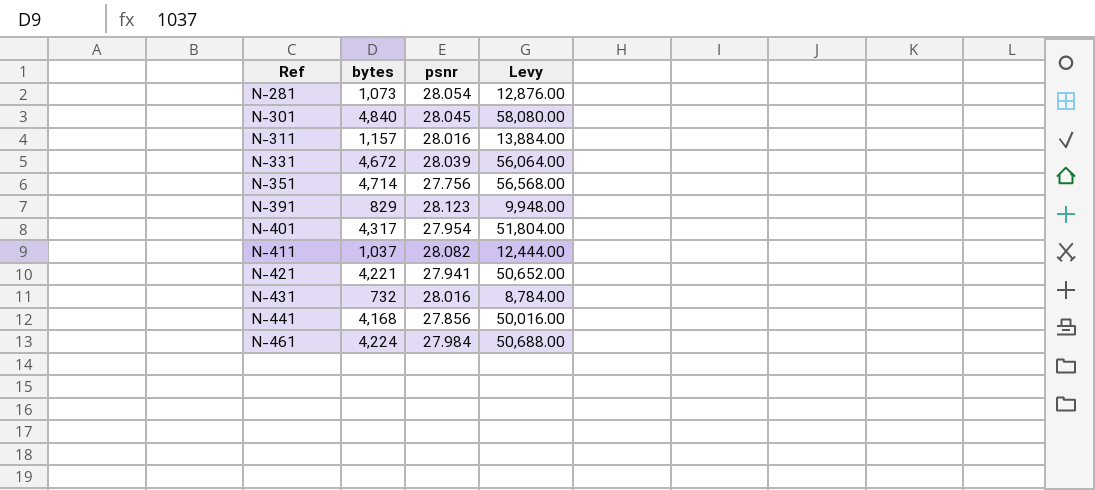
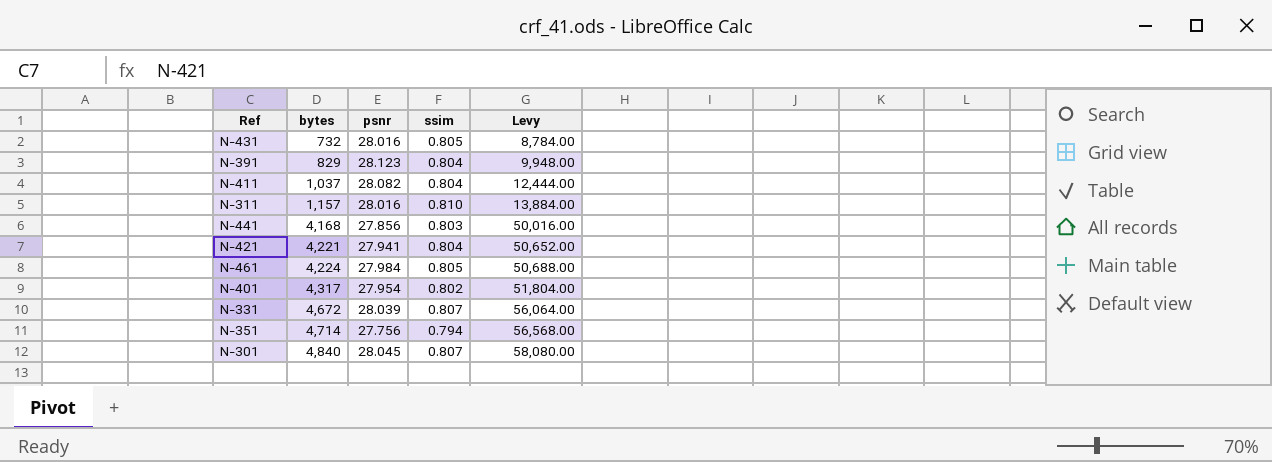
row order: Ref ascending -> bytes ascending
column ssim | position: none -> 4
row N-281: 1,073 | 28.054 | 12,876.00 -> none

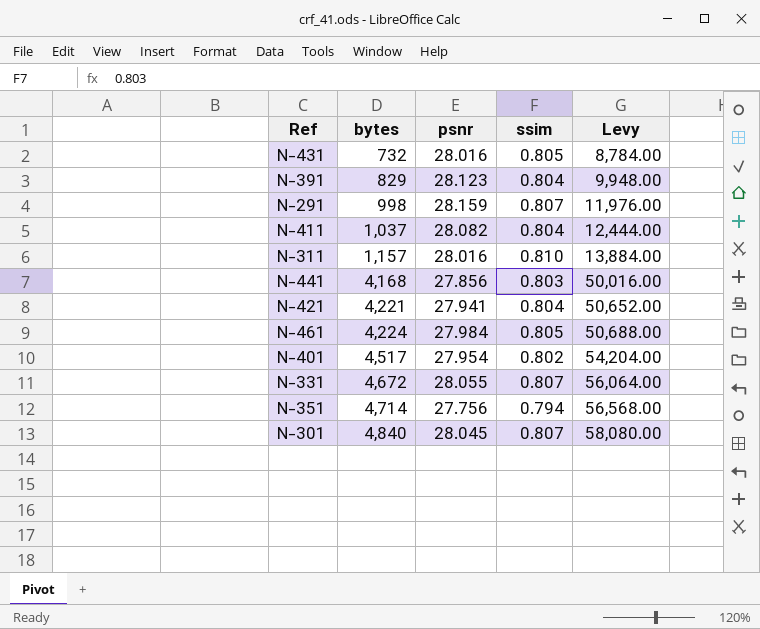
row N-291: none -> 998 | 28.159 | 0.807 | 11,976.00
N-401 | bytes: 4,317 -> 4,517
N-401 | Levy: 51,804.00 -> 54,204.00
N-331 | psnr: 28.039 -> 28.055

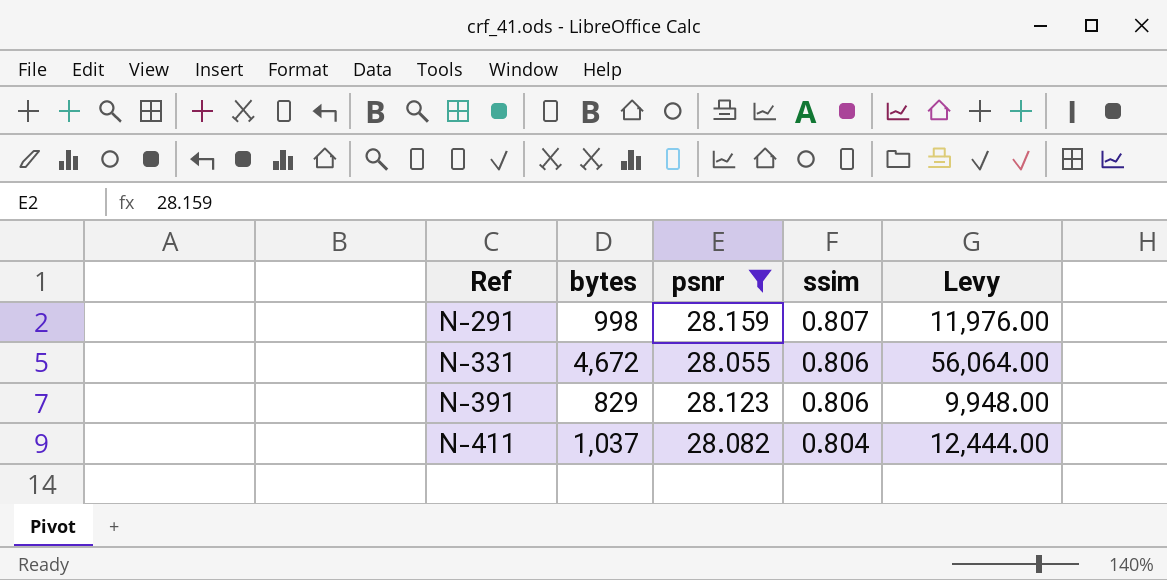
filter: none -> psnr >= 28.055
row order: bytes ascending -> Ref ascending
N-331 | ssim: 0.807 -> 0.806
N-391 | ssim: 0.804 -> 0.806

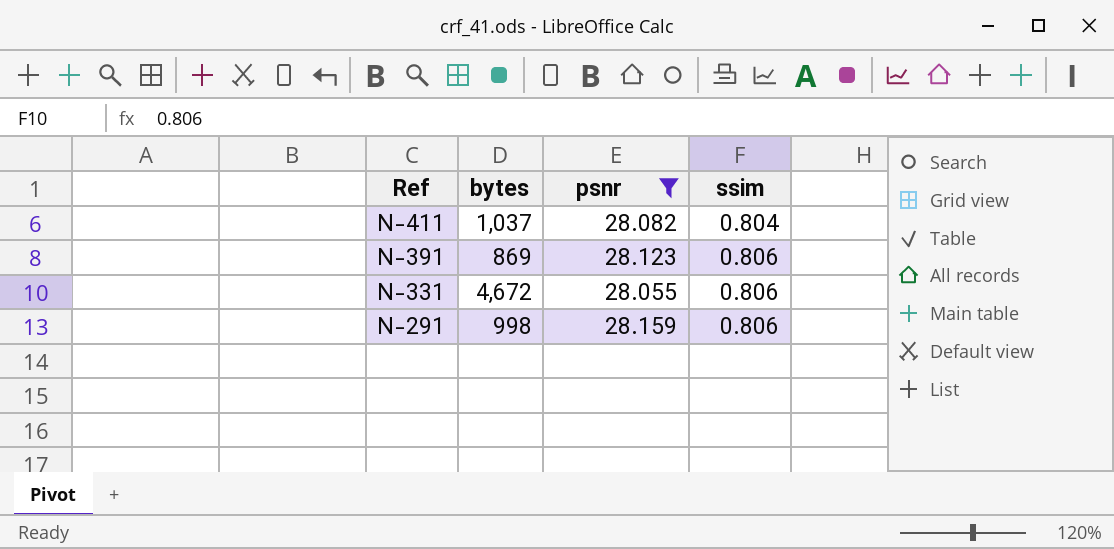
row order: Ref ascending -> Ref descending
column Levy | formula: [bytes] * 12 -> none
N-391 | bytes: 829 -> 869
N-291 | ssim: 0.807 -> 0.806

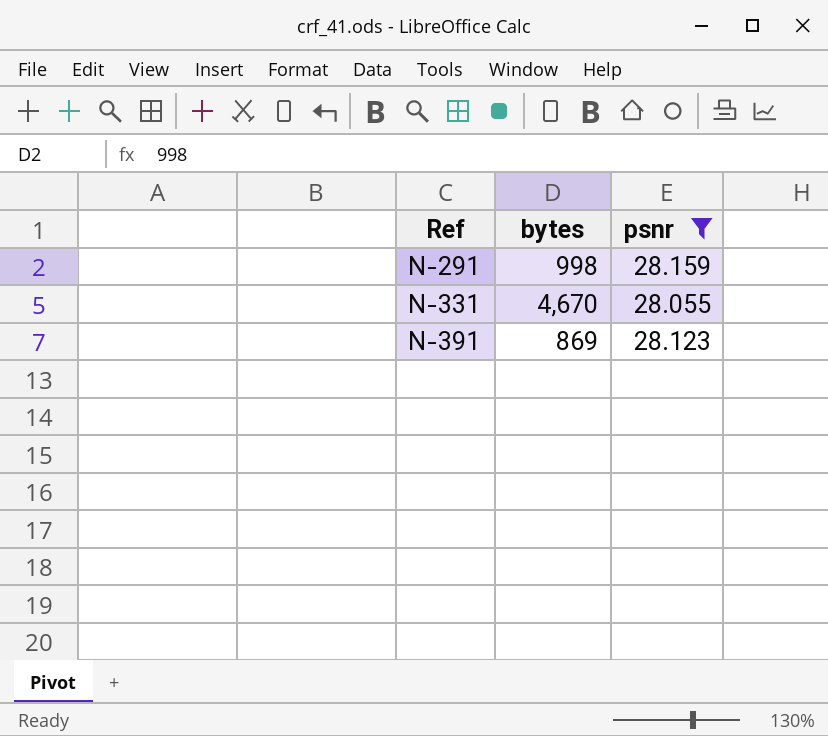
row order: Ref descending -> Ref ascending
column ssim | position: 4 -> none
row N-411: 1,037 | 28.082 | 0.804 -> none
N-331 | bytes: 4,672 -> 4,670

